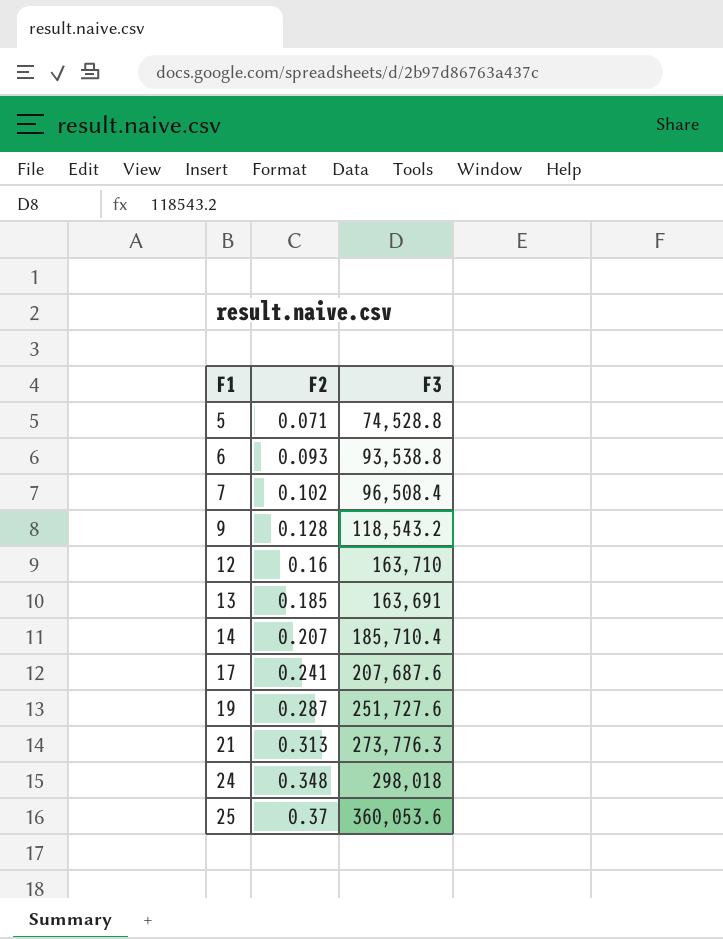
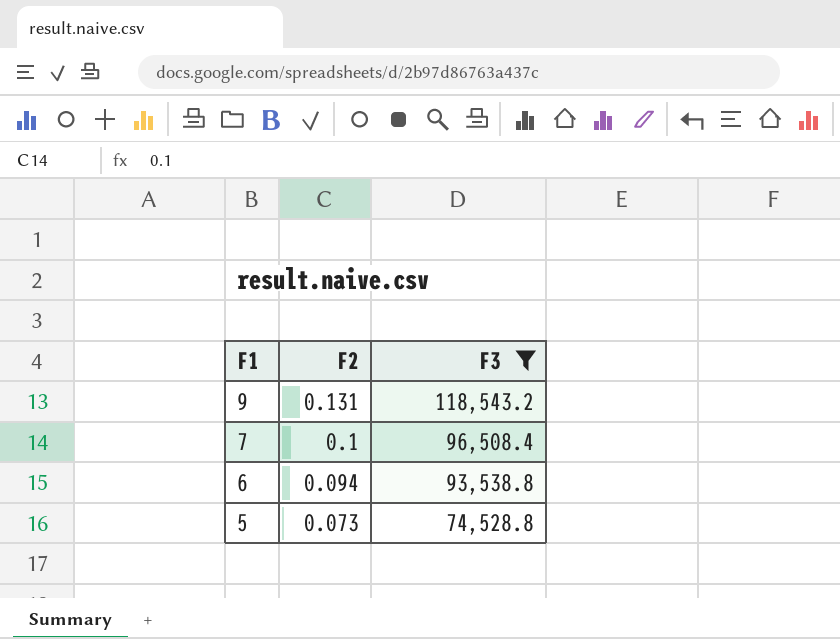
filter: none -> F3 <= 118,543.2
row order: F1 ascending -> F1 descending
9 | F2: 0.128 -> 0.131
7 | F2: 0.102 -> 0.1
6 | F2: 0.093 -> 0.094
5 | F2: 0.071 -> 0.073

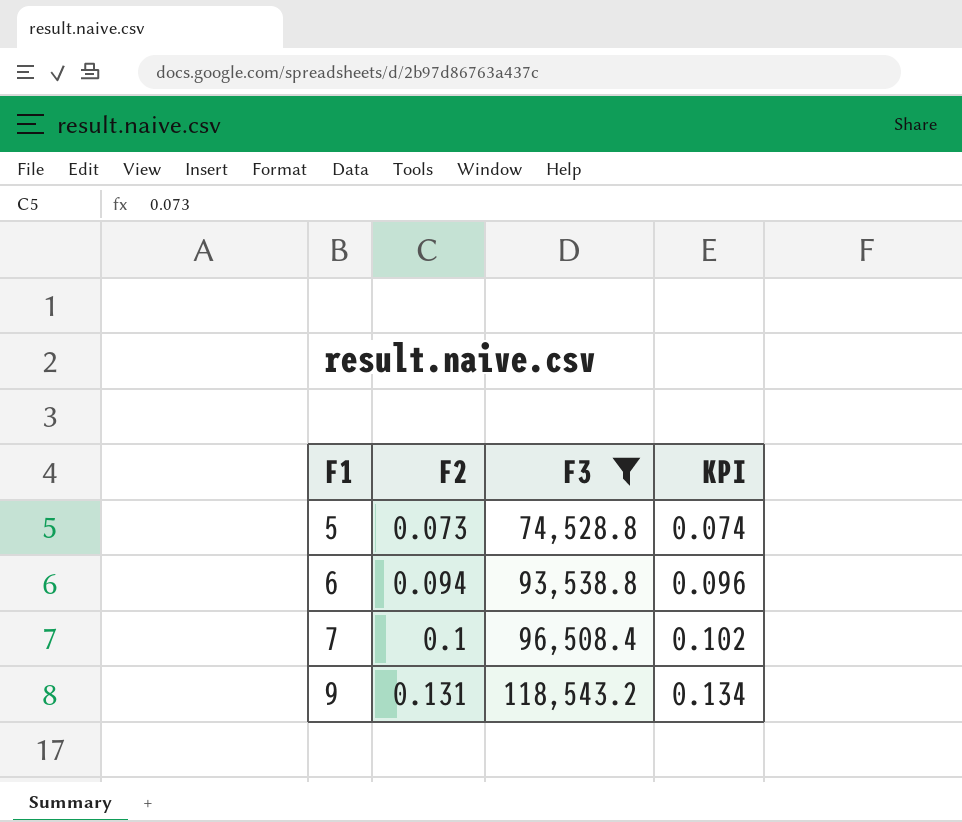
row order: F1 descending -> F1 ascending
column KPI | formula: none -> [F2] * 1.02

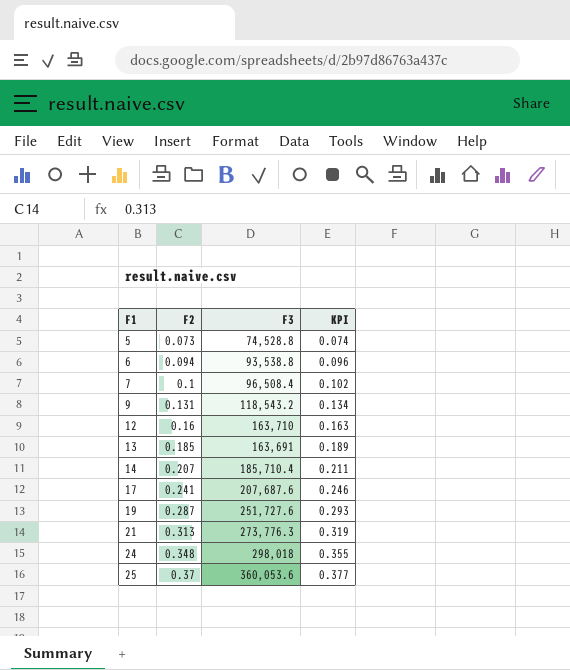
filter: F3 <= 118,543.2 -> none

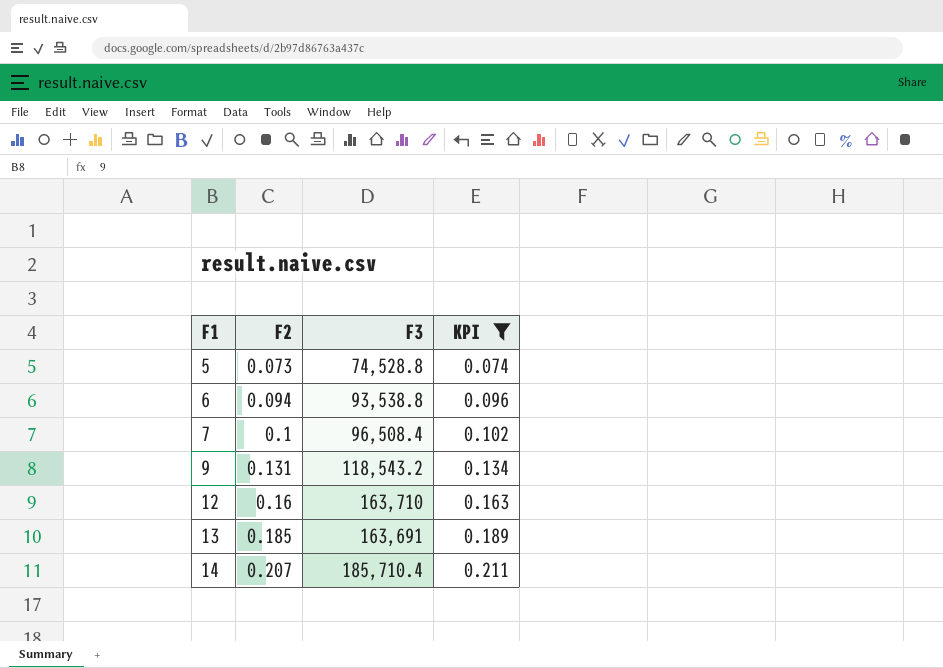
filter: none -> KPI <= 0.211

